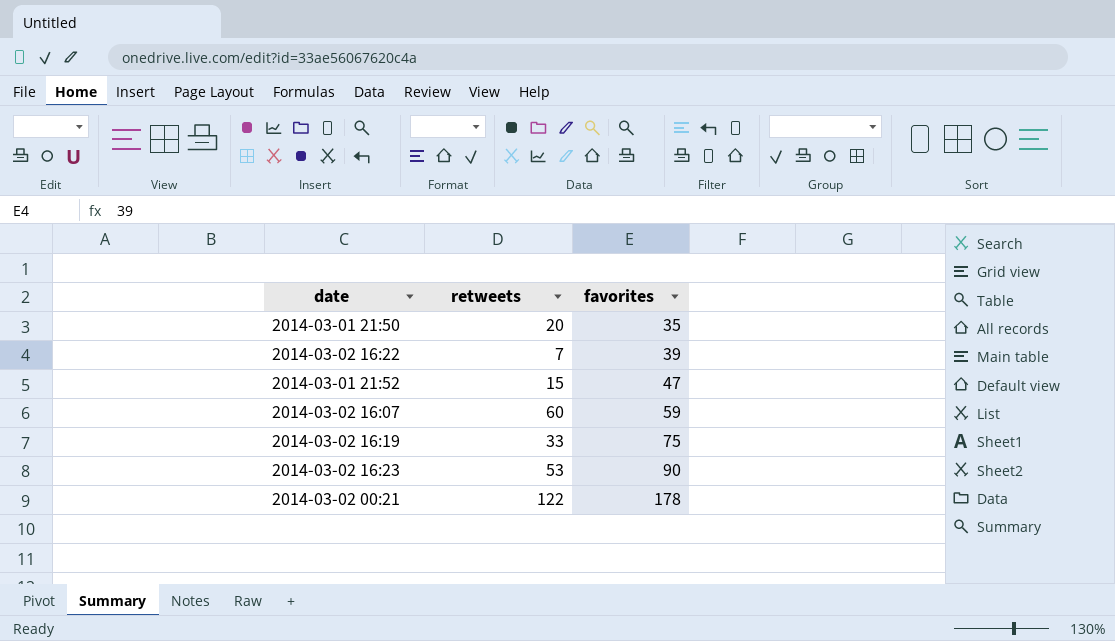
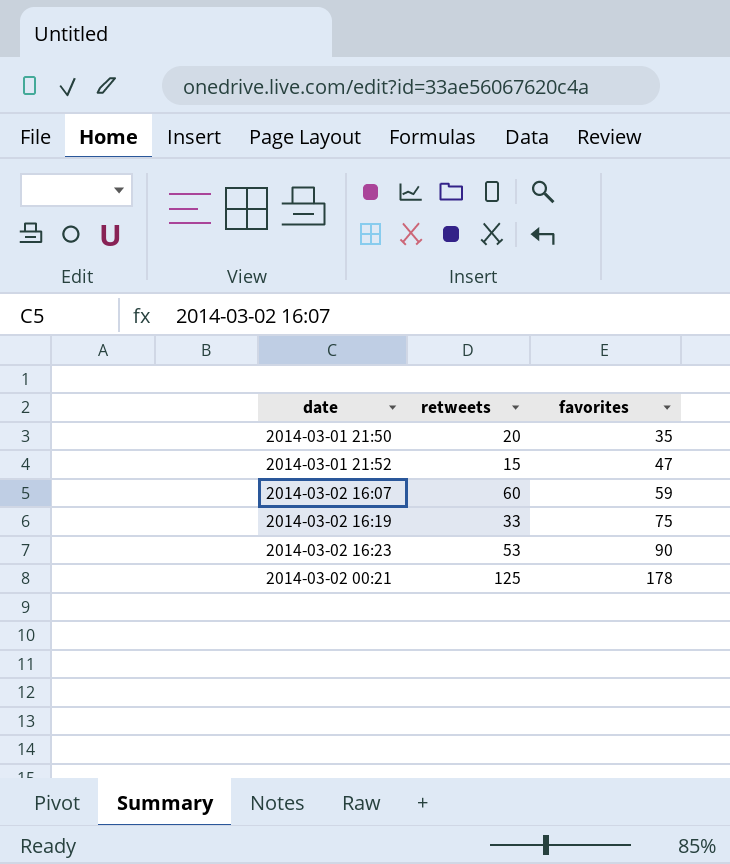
row 2014-03-02 16:22: 7 | 39 -> none
2014-03-02 00:21 | retweets: 122 -> 125

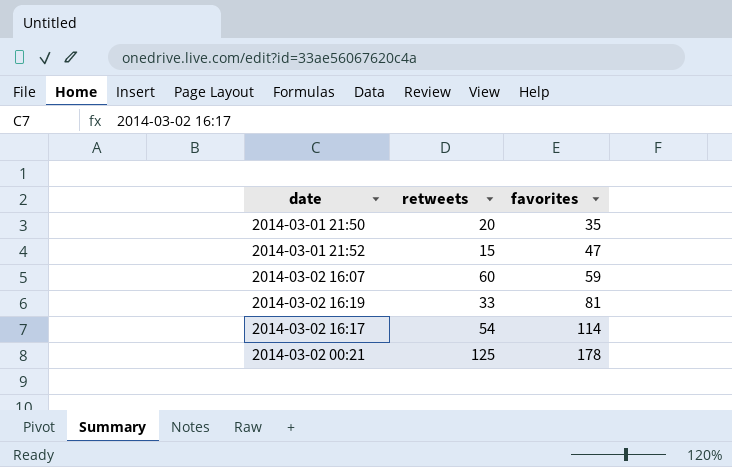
row 2014-03-02 16:23: 53 | 90 -> none
2014-03-02 16:19 | favorites: 75 -> 81
row 2014-03-02 16:17: none -> 54 | 114

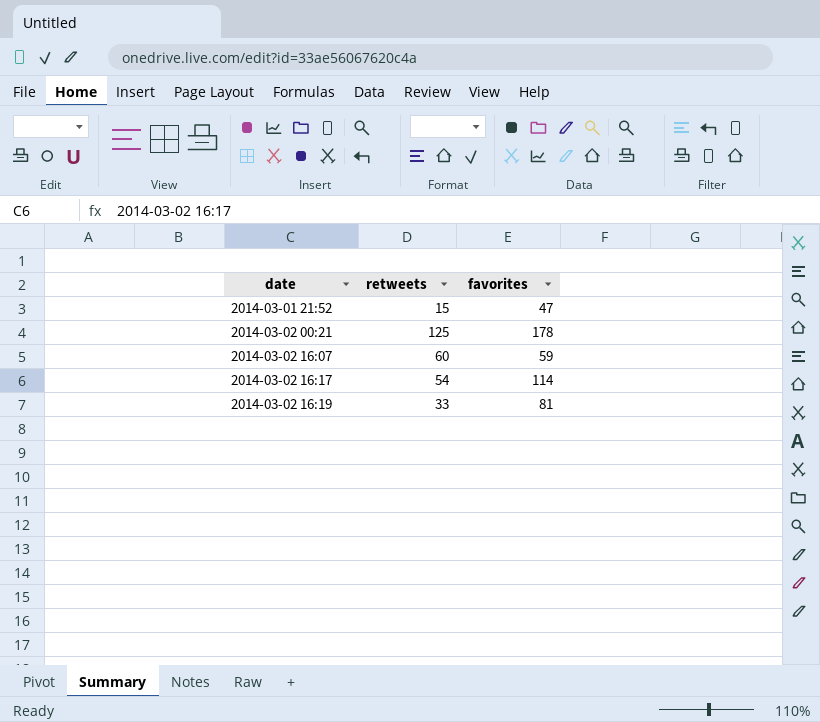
row order: favorites ascending -> date ascending
row 2014-03-01 21:50: 20 | 35 -> none

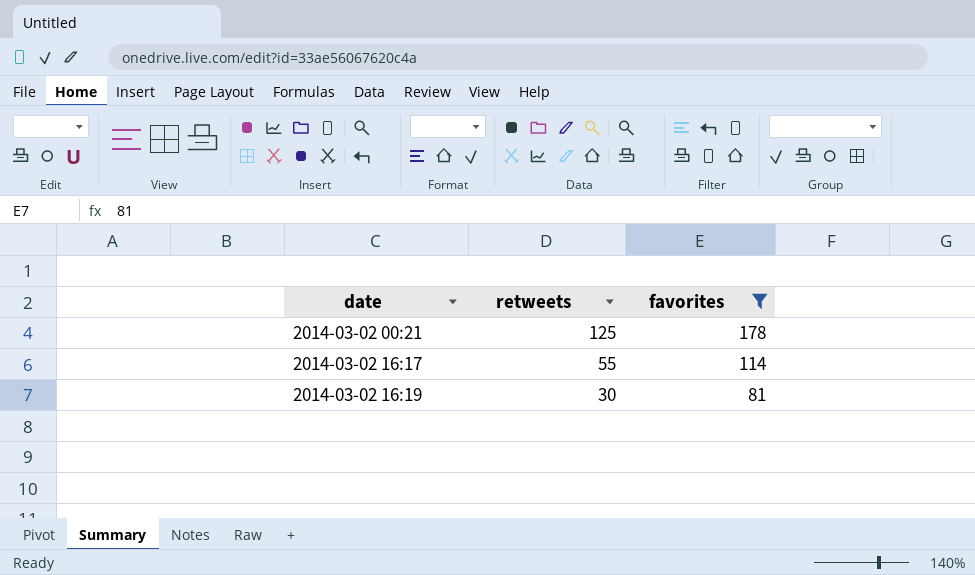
filter: none -> favorites >= 81
2014-03-02 16:17 | retweets: 54 -> 55
2014-03-02 16:19 | retweets: 33 -> 30

